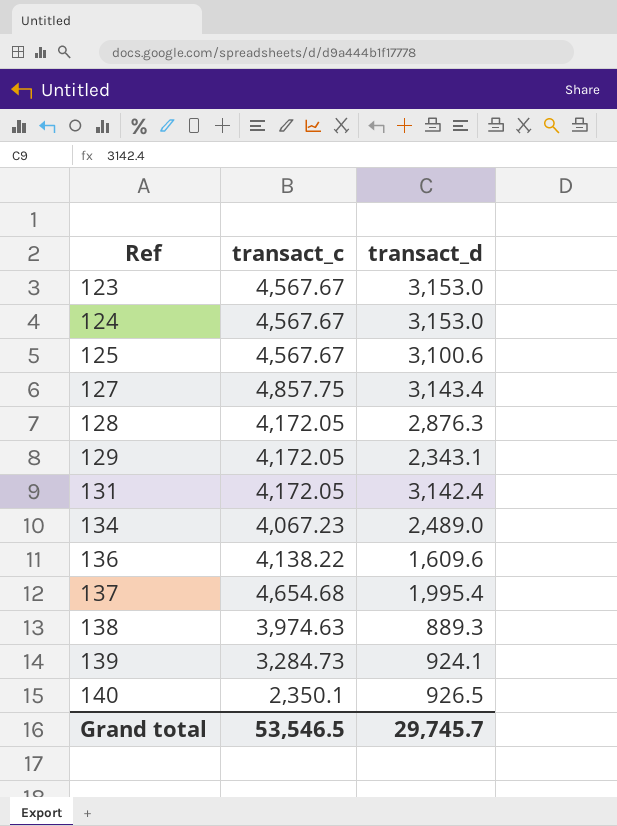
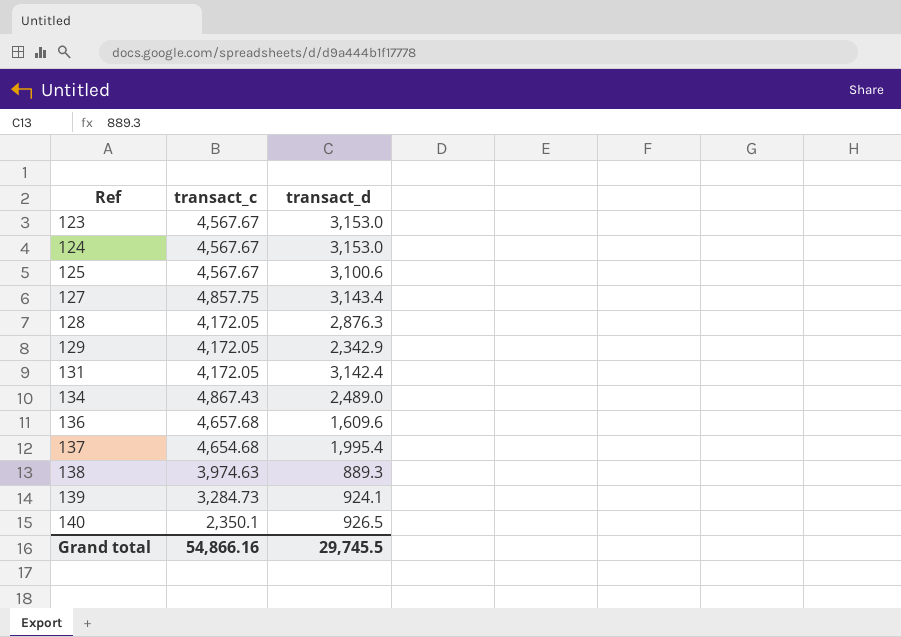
129 | transact_d: 2,343.1 -> 2,342.9
134 | transact_c: 4,067.23 -> 4,867.43
136 | transact_c: 4,138.22 -> 4,657.68
Grand total | transact_c: 53,546.5 -> 54,866.16
Grand total | transact_d: 29,745.7 -> 29,745.5

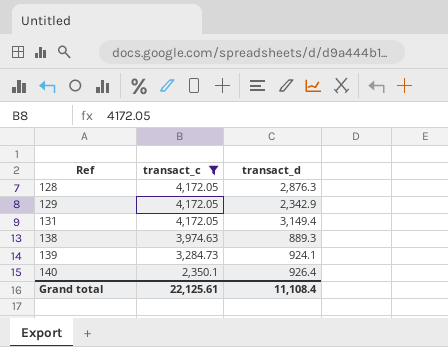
filter: none -> transact_c <= 4,172.05
131 | transact_d: 3,142.4 -> 3,149.4
140 | transact_d: 926.5 -> 926.4
Grand total | transact_c: 54,866.16 -> 22,125.61
Grand total | transact_d: 29,745.5 -> 11,108.4

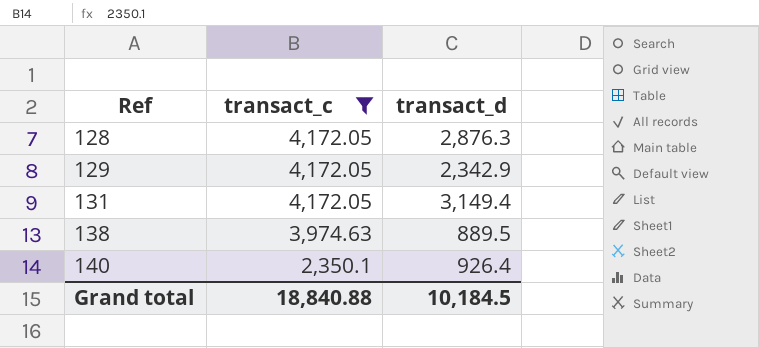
row 139: 3,284.73 | 924.1 -> none
138 | transact_d: 889.3 -> 889.5
Grand total | transact_c: 22,125.61 -> 18,840.88
Grand total | transact_d: 11,108.4 -> 10,184.5

